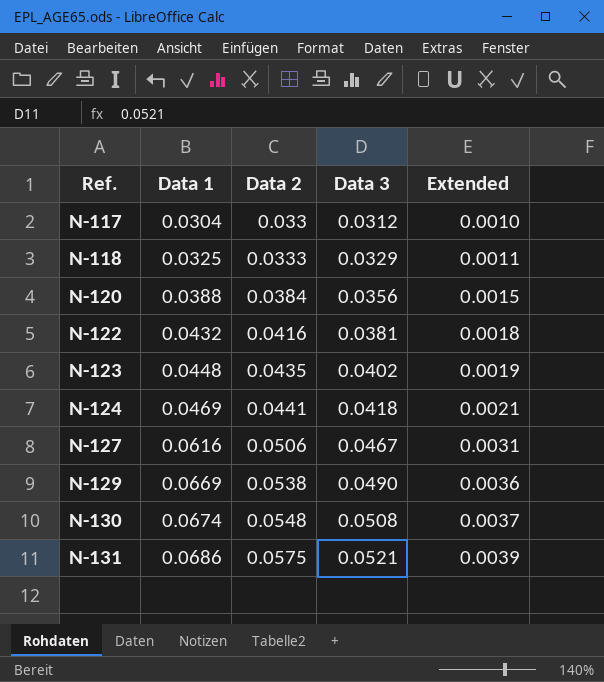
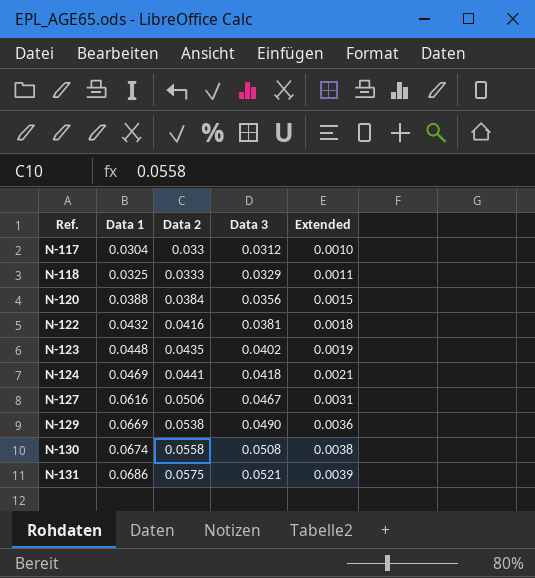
N-130 | Data 2: 0.0548 -> 0.0558
N-130 | Extended: 0.0037 -> 0.0038

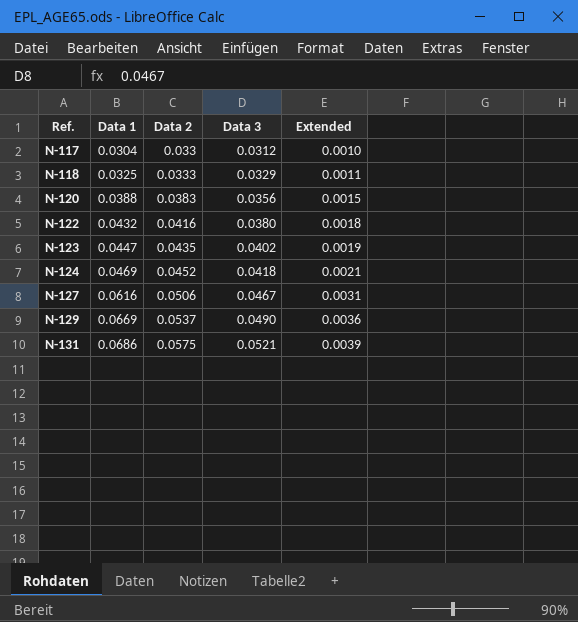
row N-130: 0.0674 | 0.0558 | 0.0508 | 0.0038 -> none
N-120 | Data 2: 0.0384 -> 0.0383
N-122 | Data 3: 0.0381 -> 0.0380
N-123 | Data 1: 0.0448 -> 0.0447
N-124 | Data 2: 0.0441 -> 0.0452
N-129 | Data 2: 0.0538 -> 0.0537

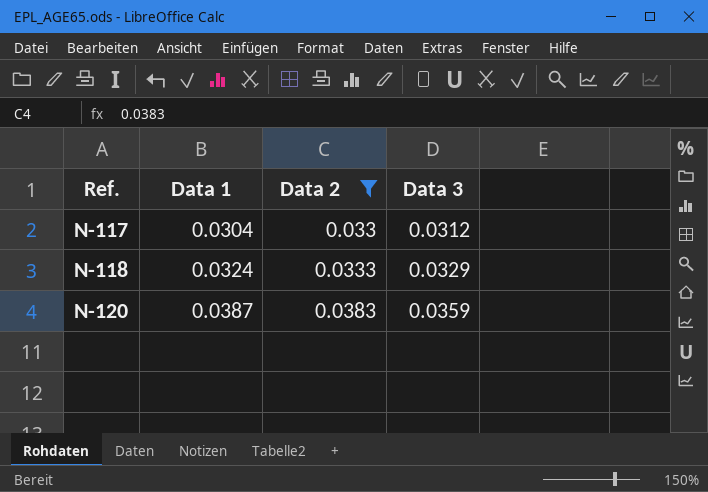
filter: none -> Data 2 <= 0.0383
column Extended | formula: [Data 1] * [Data 2] -> none
N-118 | Data 1: 0.0325 -> 0.0324
N-120 | Data 1: 0.0388 -> 0.0387
N-120 | Data 3: 0.0356 -> 0.0359

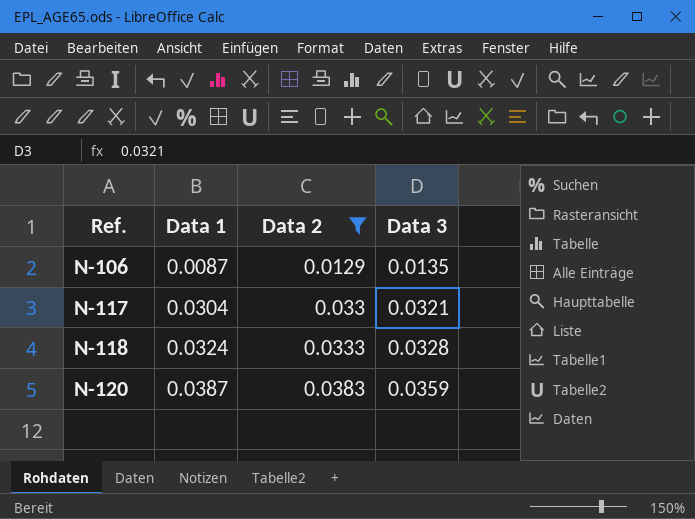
row N-106: none -> 0.0087 | 0.0129 | 0.0135
N-117 | Data 3: 0.0312 -> 0.0321
N-118 | Data 3: 0.0329 -> 0.0328

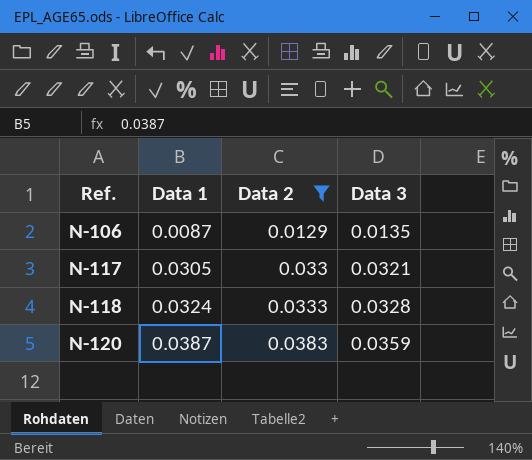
N-117 | Data 1: 0.0304 -> 0.0305

